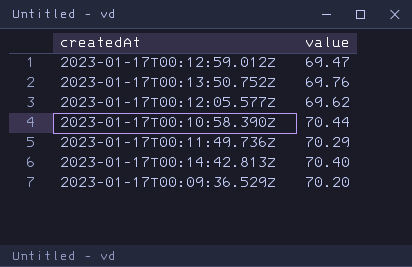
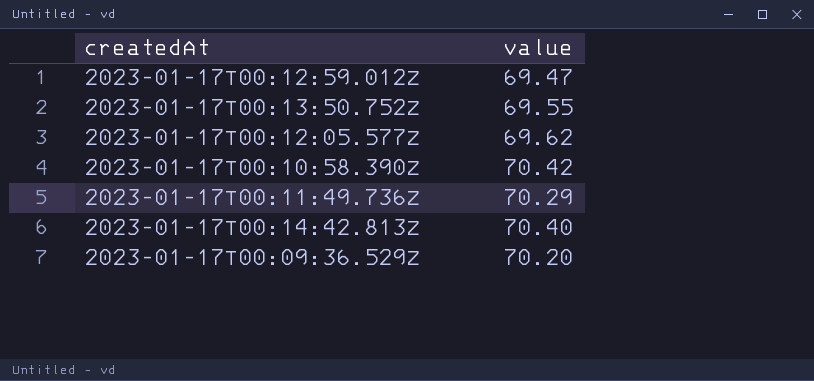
2023-01-17T00:13:50.752Z | value: 69.76 -> 69.55
2023-01-17T00:10:58.390Z | value: 70.44 -> 70.42

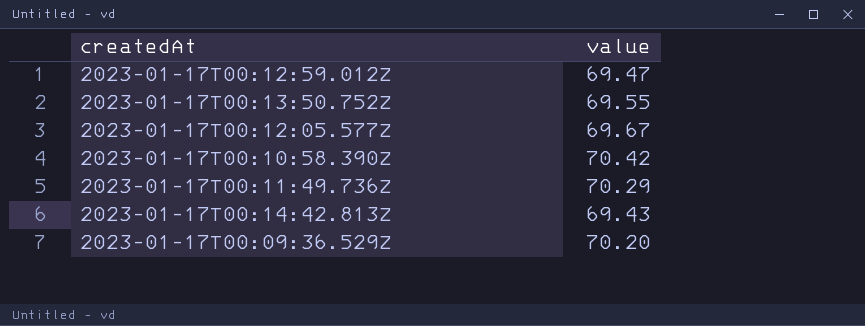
2023-01-17T00:12:05.577Z | value: 69.62 -> 69.67
2023-01-17T00:14:42.813Z | value: 70.40 -> 69.43

